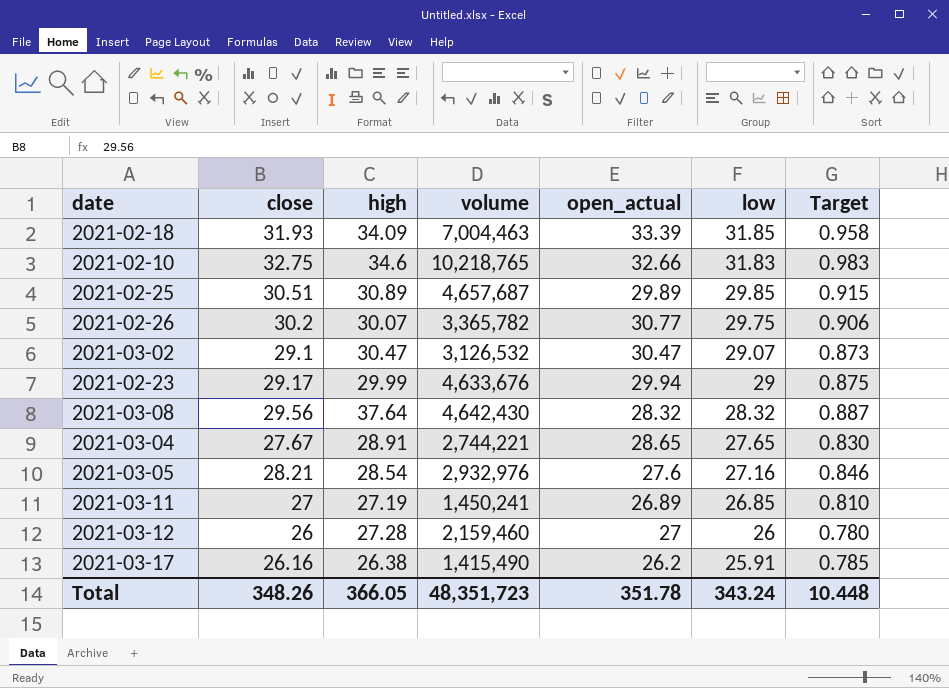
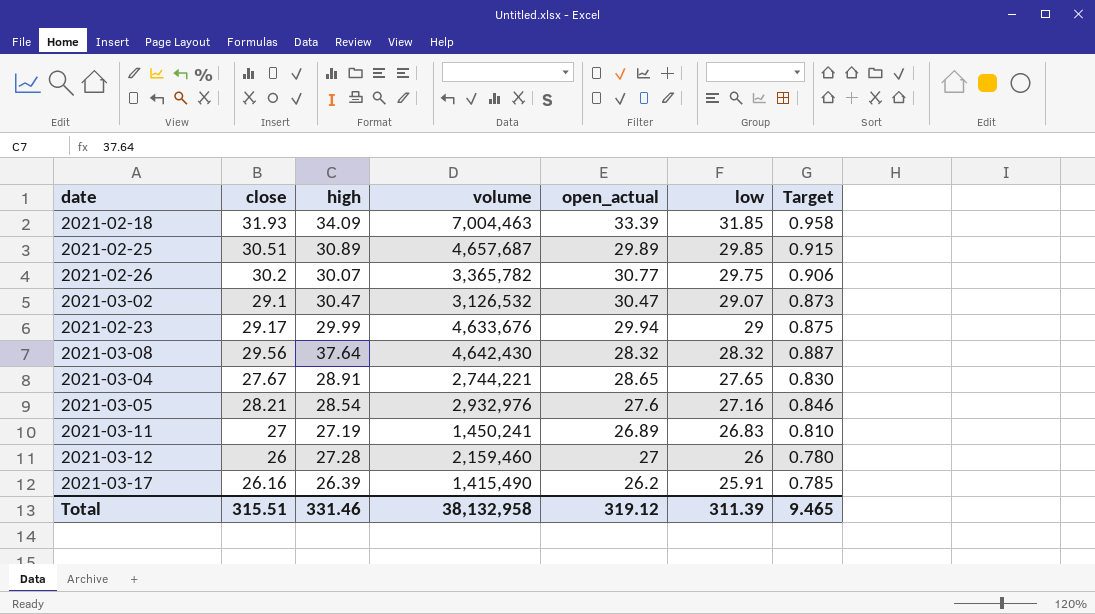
row 2021-02-10: 32.75 | 34.6 | 10,218,765 | 32.66 | 31.83 | 0.983 -> none
2021-03-11 | low: 26.85 -> 26.83
2021-03-17 | high: 26.38 -> 26.39
Total | close: 348.26 -> 315.51
Total | high: 366.05 -> 331.46
Total | volume: 48,351,723 -> 38,132,958
Total | open_actual: 351.78 -> 319.12
Total | low: 343.24 -> 311.39
Total | Target: 10.448 -> 9.465

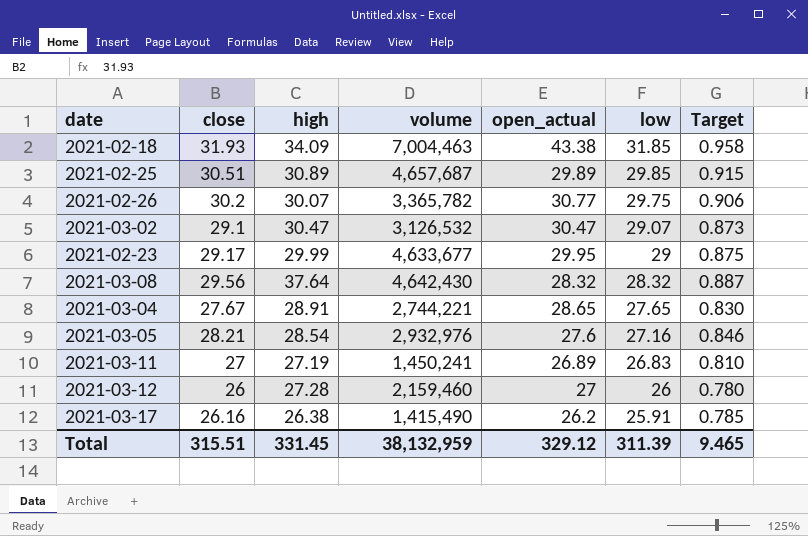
2021-02-18 | open_actual: 33.39 -> 43.38
2021-02-23 | volume: 4,633,676 -> 4,633,677
2021-02-23 | open_actual: 29.94 -> 29.95
2021-03-17 | high: 26.39 -> 26.38
Total | high: 331.46 -> 331.45
Total | volume: 38,132,958 -> 38,132,959
Total | open_actual: 319.12 -> 329.12

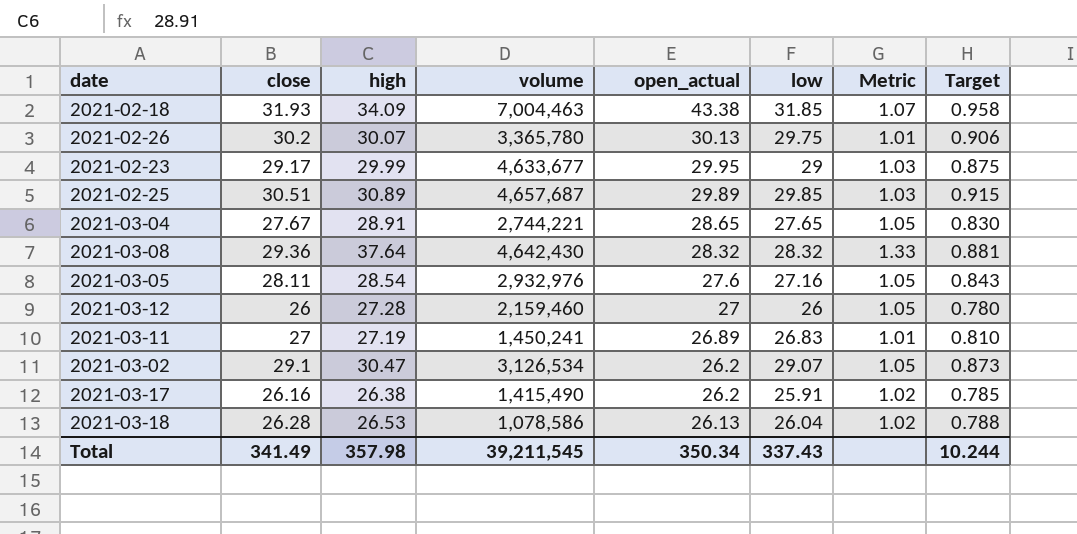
row order: low descending -> open_actual descending
column Metric | formula: none -> [high] / [low]
2021-02-26 | volume: 3,365,782 -> 3,365,780
2021-02-26 | open_actual: 30.77 -> 30.13
2021-03-08 | close: 29.56 -> 29.36
2021-03-08 | Target: 0.887 -> 0.881
2021-03-05 | close: 28.21 -> 28.11
2021-03-05 | Target: 0.846 -> 0.843
2021-03-02 | volume: 3,126,532 -> 3,126,534
2021-03-02 | open_actual: 30.47 -> 26.2
row 2021-03-18: none -> 26.28 | 26.53 | 1,078,586 | 26.13 | 26.04 | 1.02 | 0.788
Total | close: 315.51 -> 341.49
Total | high: 331.45 -> 357.98
Total | volume: 38,132,959 -> 39,211,545
Total | open_actual: 329.12 -> 350.34
Total | low: 311.39 -> 337.43
Total | Target: 9.465 -> 10.244

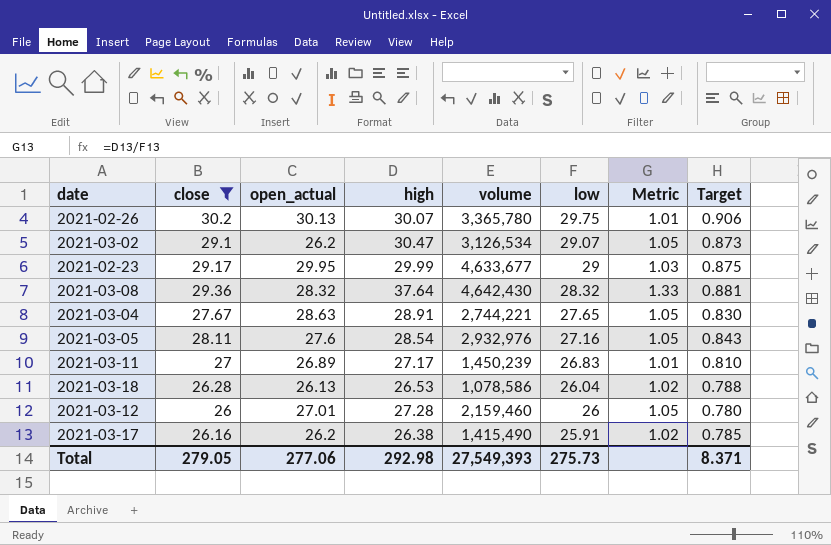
filter: none -> close <= 30.2
row order: open_actual descending -> low descending
column open_actual | position: 5 -> 3
2021-03-04 | open_actual: 28.65 -> 28.63
2021-03-11 | high: 27.19 -> 27.17
2021-03-11 | volume: 1,450,241 -> 1,450,239
2021-03-12 | open_actual: 27 -> 27.01
Total | close: 341.49 -> 279.05
Total | open_actual: 350.34 -> 277.06
Total | high: 357.98 -> 292.98
Total | volume: 39,211,545 -> 27,549,393
Total | low: 337.43 -> 275.73
Total | Target: 10.244 -> 8.371

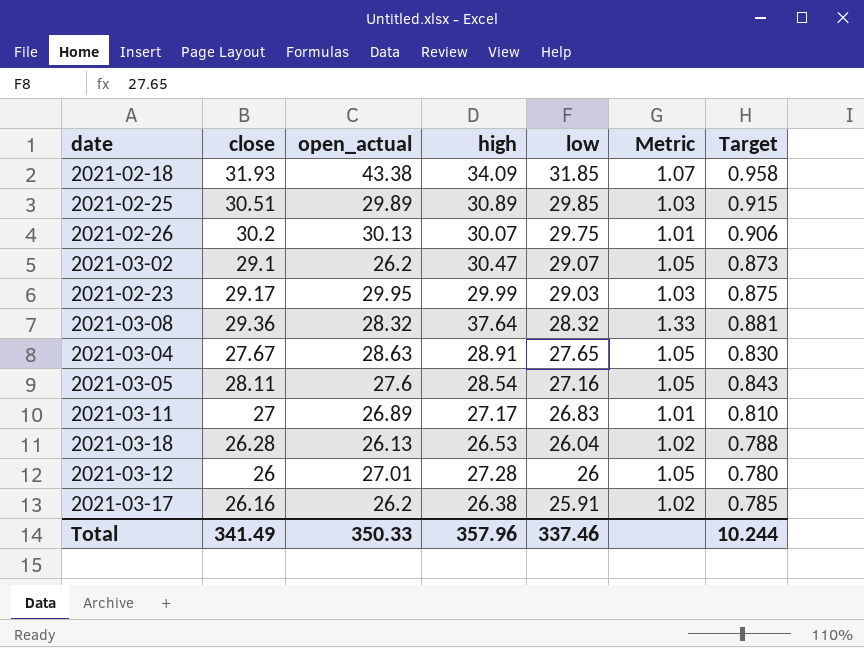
filter: close <= 30.2 -> none
column volume | position: 5 -> none
2021-02-23 | low: 29 -> 29.03
Total | close: 279.05 -> 341.49
Total | open_actual: 277.06 -> 350.33
Total | high: 292.98 -> 357.96
Total | low: 275.73 -> 337.46
Total | Target: 8.371 -> 10.244

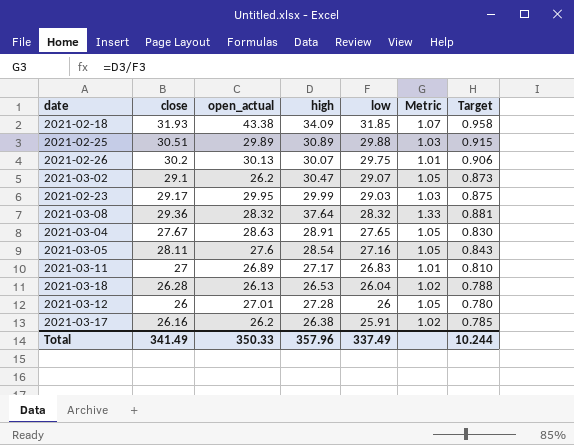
2021-02-25 | low: 29.85 -> 29.88
Total | low: 337.46 -> 337.49

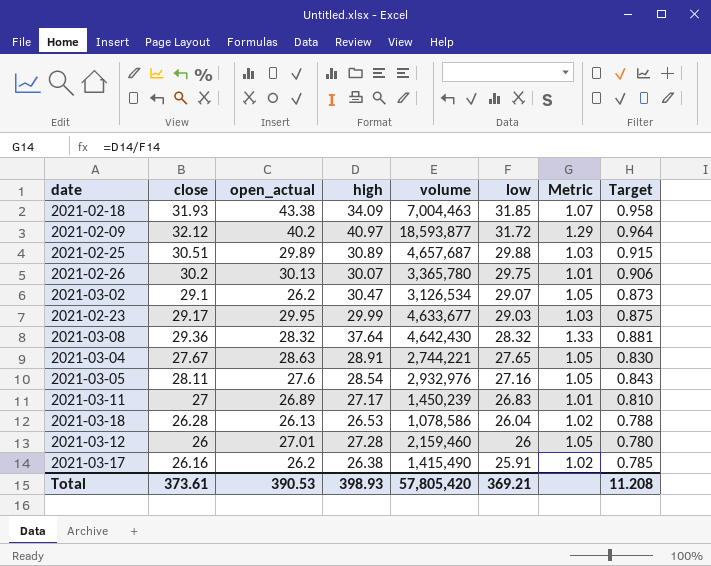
column volume | position: none -> 5
row 2021-02-09: none -> 32.12 | 40.2 | 40.97 | 18,593,877 | 31.72 | 1.29 | 0.964
Total | close: 341.49 -> 373.61
Total | open_actual: 350.33 -> 390.53
Total | high: 357.96 -> 398.93
Total | low: 337.49 -> 369.21
Total | Target: 10.244 -> 11.208

